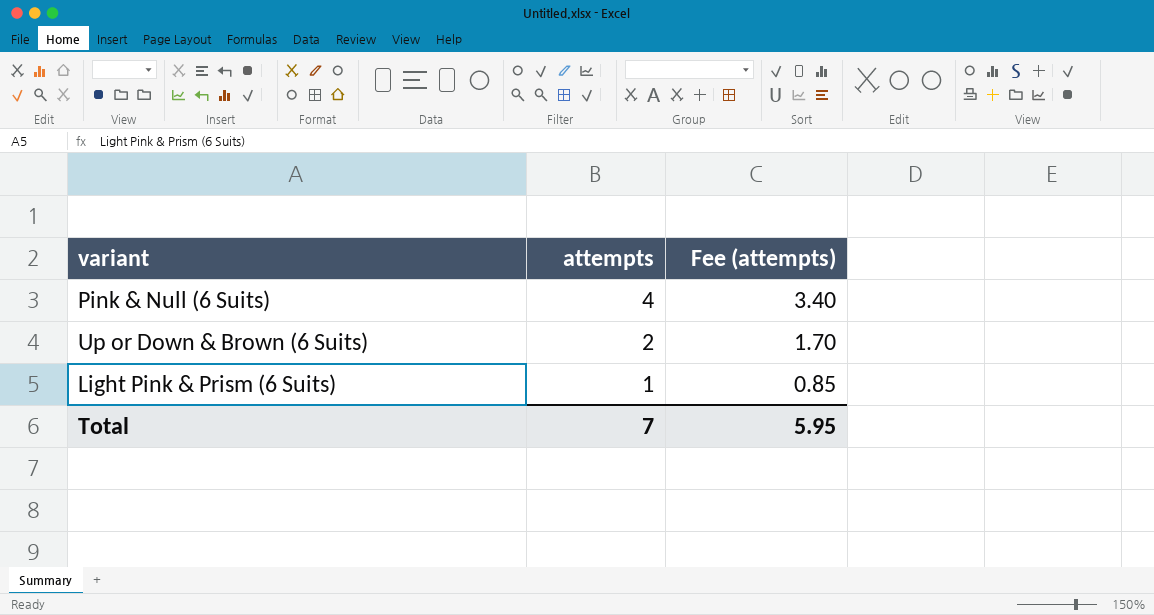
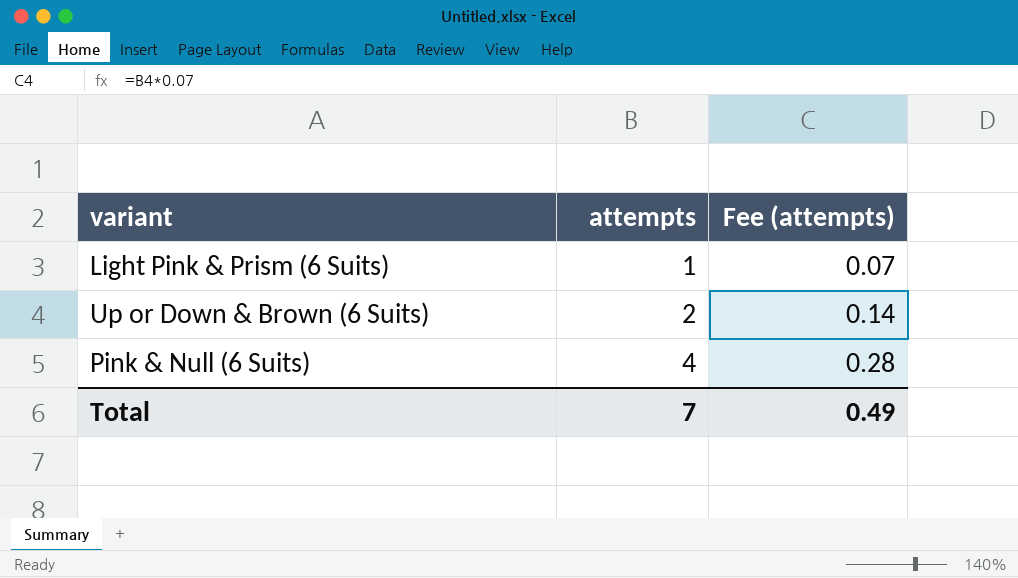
row order: attempts descending -> attempts ascending
column Fee (attempts) | formula: [attempts] * 0.85 -> [attempts] * 0.07
Total | Fee (attempts): 5.95 -> 0.49

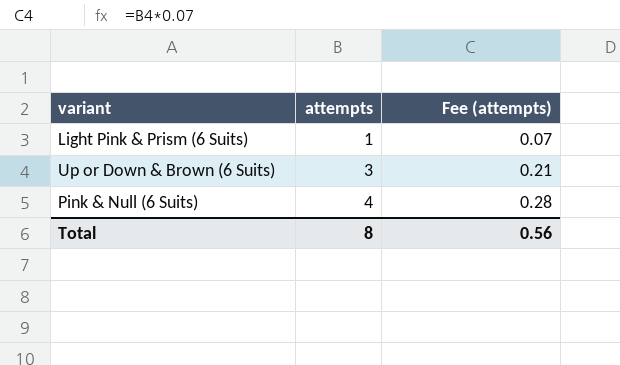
Up or Down & Brown (6 Suits) | attempts: 2 -> 3
Up or Down & Brown (6 Suits) | Fee (attempts): 0.14 -> 0.21
Total | attempts: 7 -> 8
Total | Fee (attempts): 0.49 -> 0.56

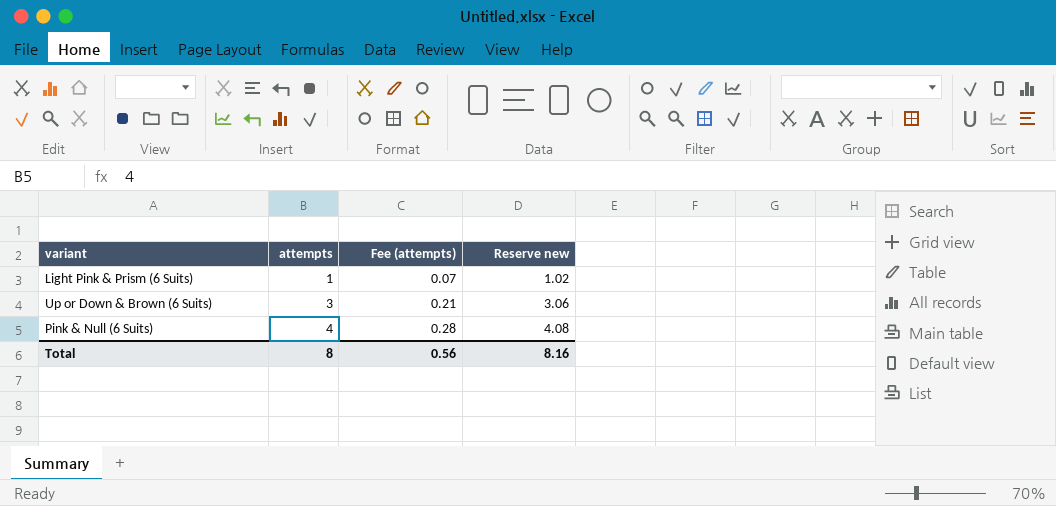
column Reserve new | formula: none -> [attempts] * 1.02

